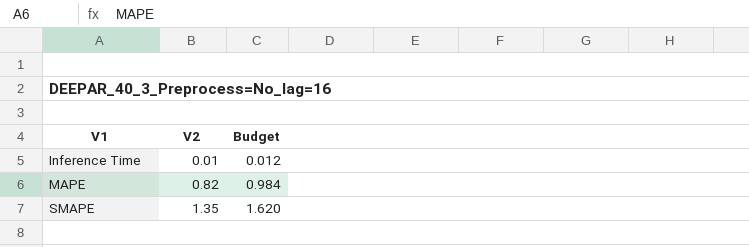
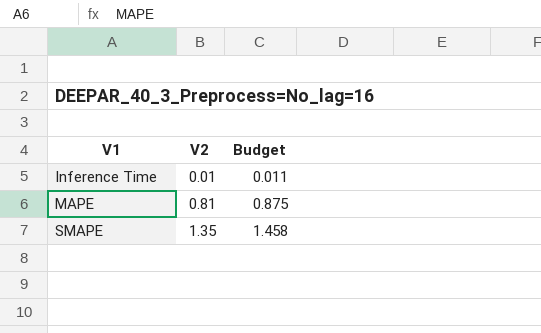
column Budget | formula: [V2] * 1.2 -> [V2] * 1.08
MAPE | V2: 0.82 -> 0.81

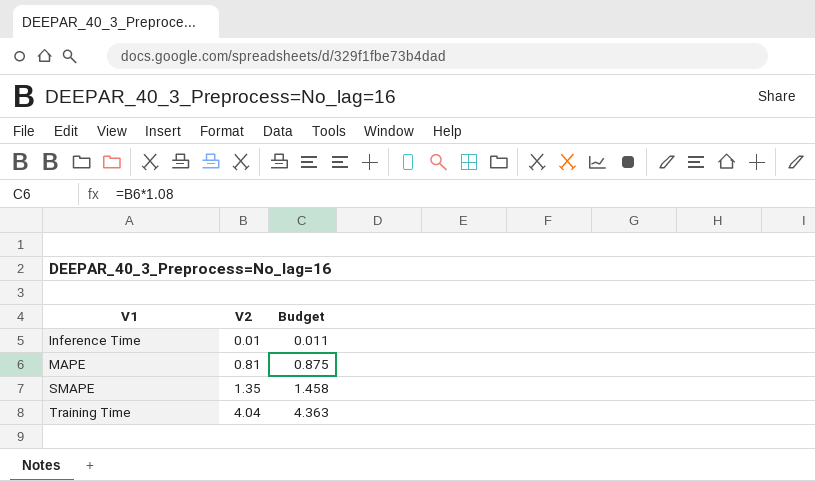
row Training Time: none -> 4.04 | 4.363

